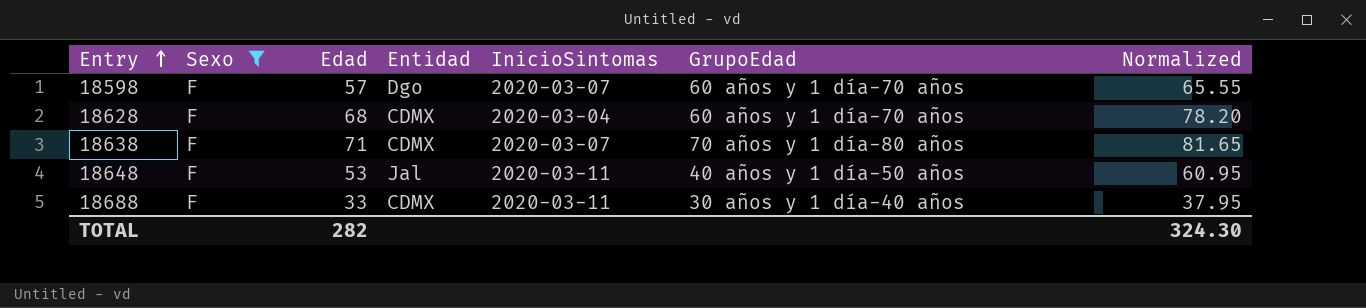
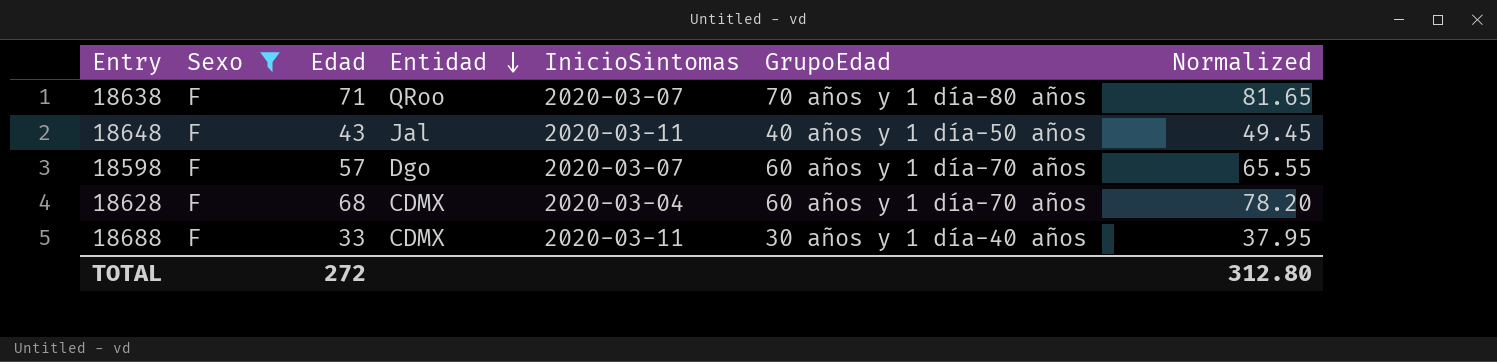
row order: Entry ascending -> Entidad descending
18638 | Entidad: CDMX -> QRoo
18648 | Edad: 53 -> 43
18648 | Normalized: 60.95 -> 49.45
TOTAL | Edad: 282 -> 272
TOTAL | Normalized: 324.30 -> 312.80

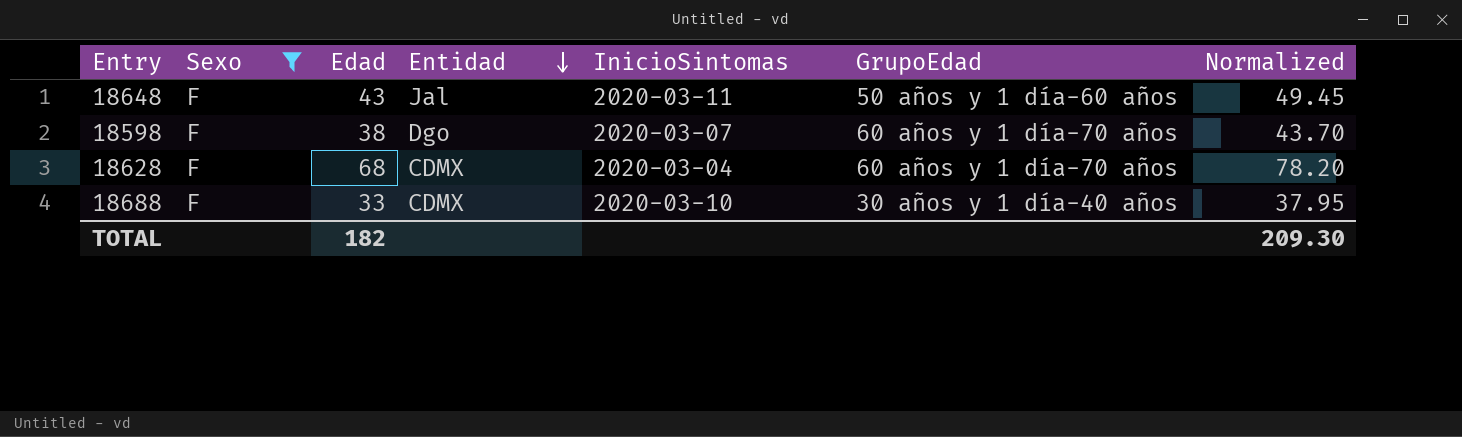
row 18638: F | 71 | QRoo | 2020-03-07 | 70 años y 1 día-80 años | 81.65 -> none
18648 | GrupoEdad: 40 años y 1 día-50 años -> 50 años y 1 día-60 años
18598 | Edad: 57 -> 38
18598 | Normalized: 65.55 -> 43.70
18688 | InicioSintomas: 2020-03-11 -> 2020-03-10
TOTAL | Edad: 272 -> 182
TOTAL | Normalized: 312.80 -> 209.30

